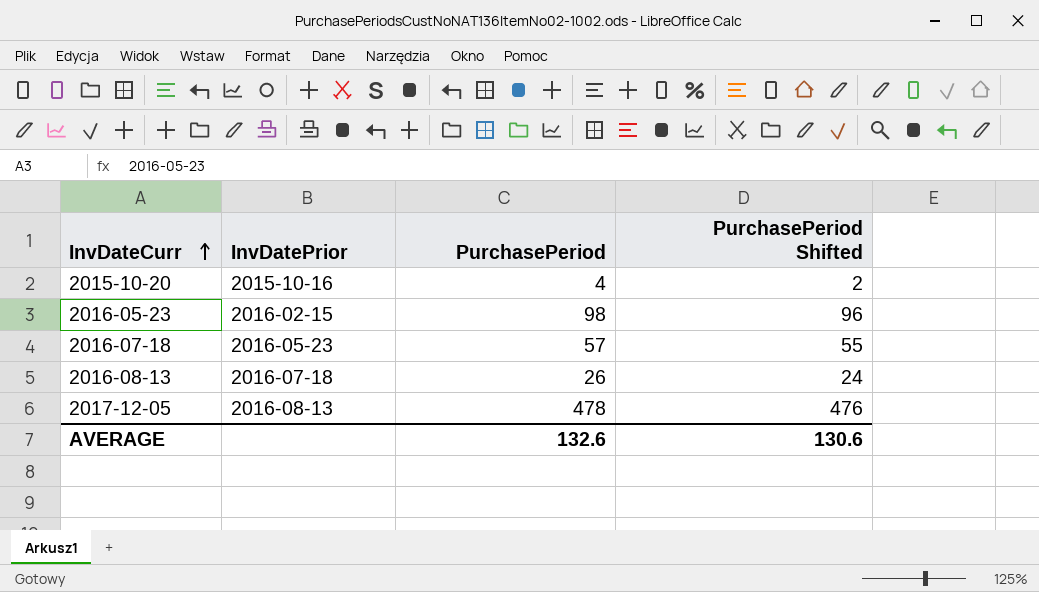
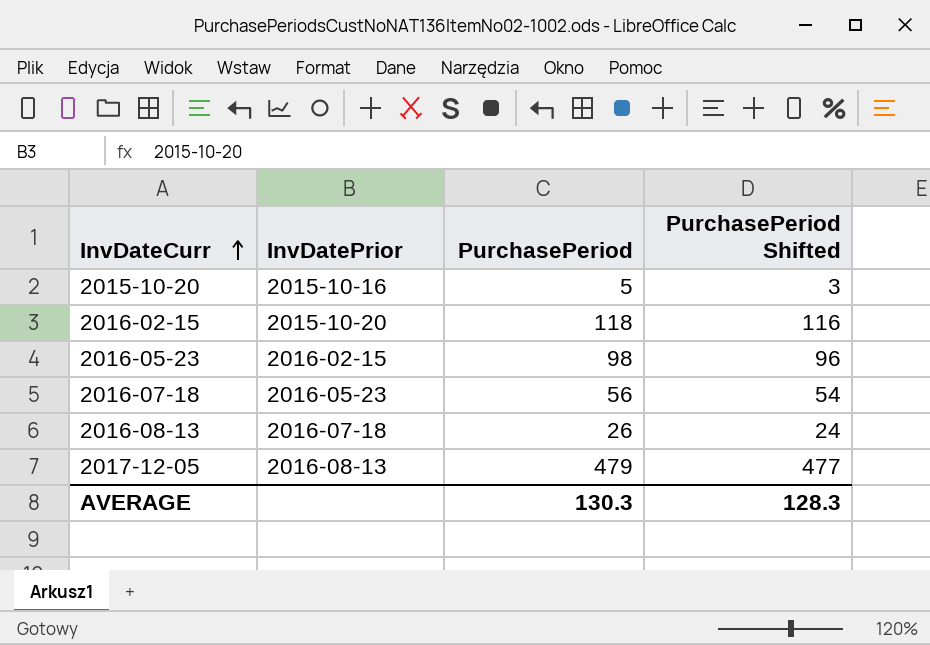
2015-10-20 | PurchasePeriod: 4 -> 5
2015-10-20 | PurchasePeriod Shifted: 2 -> 3
row 2016-02-15: none -> 2015-10-20 | 118 | 116
2016-07-18 | PurchasePeriod: 57 -> 56
2016-07-18 | PurchasePeriod Shifted: 55 -> 54
2017-12-05 | PurchasePeriod: 478 -> 479
2017-12-05 | PurchasePeriod Shifted: 476 -> 477
AVERAGE | PurchasePeriod: 132.6 -> 130.3
AVERAGE | PurchasePeriod Shifted: 130.6 -> 128.3

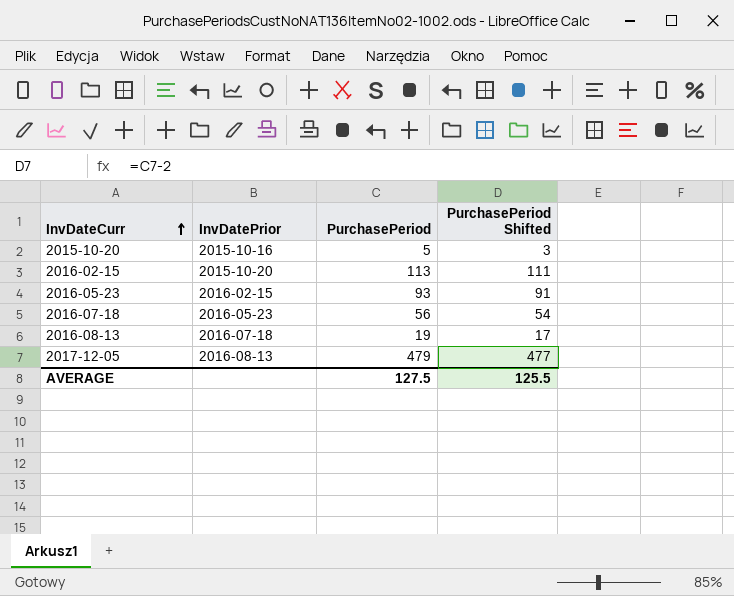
2016-02-15 | PurchasePeriod: 118 -> 113
2016-02-15 | PurchasePeriod Shifted: 116 -> 111
2016-05-23 | PurchasePeriod: 98 -> 93
2016-05-23 | PurchasePeriod Shifted: 96 -> 91
2016-08-13 | PurchasePeriod: 26 -> 19
2016-08-13 | PurchasePeriod Shifted: 24 -> 17
AVERAGE | PurchasePeriod: 130.3 -> 127.5
AVERAGE | PurchasePeriod Shifted: 128.3 -> 125.5

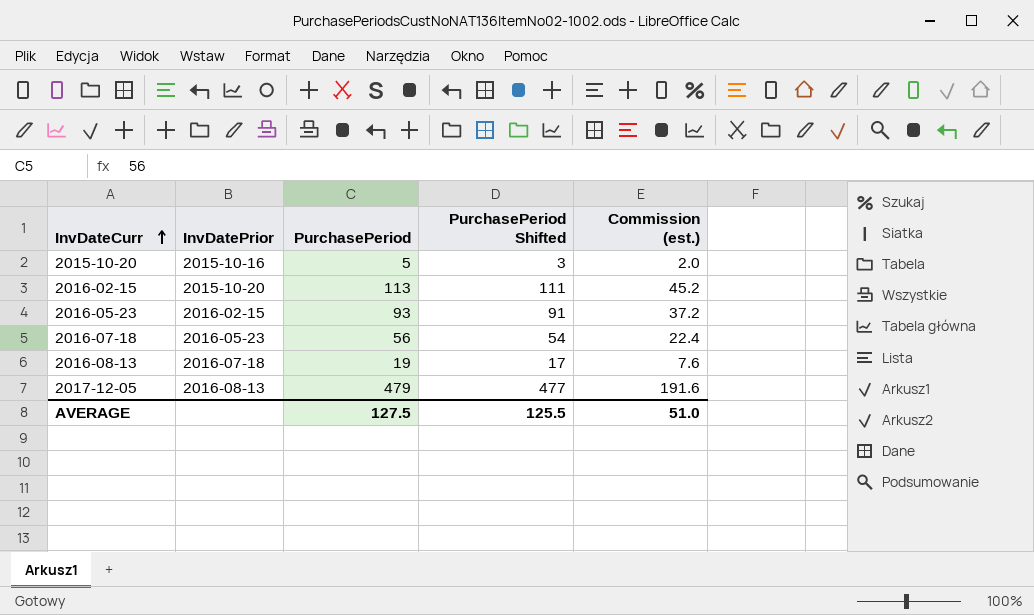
column Commission (est.) | formula: none -> [PurchasePeriod] * 0.4

